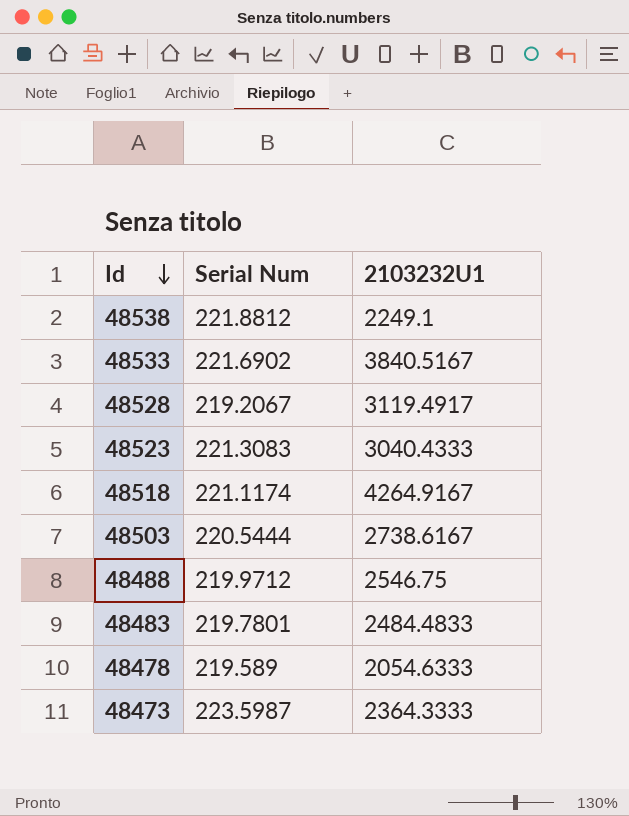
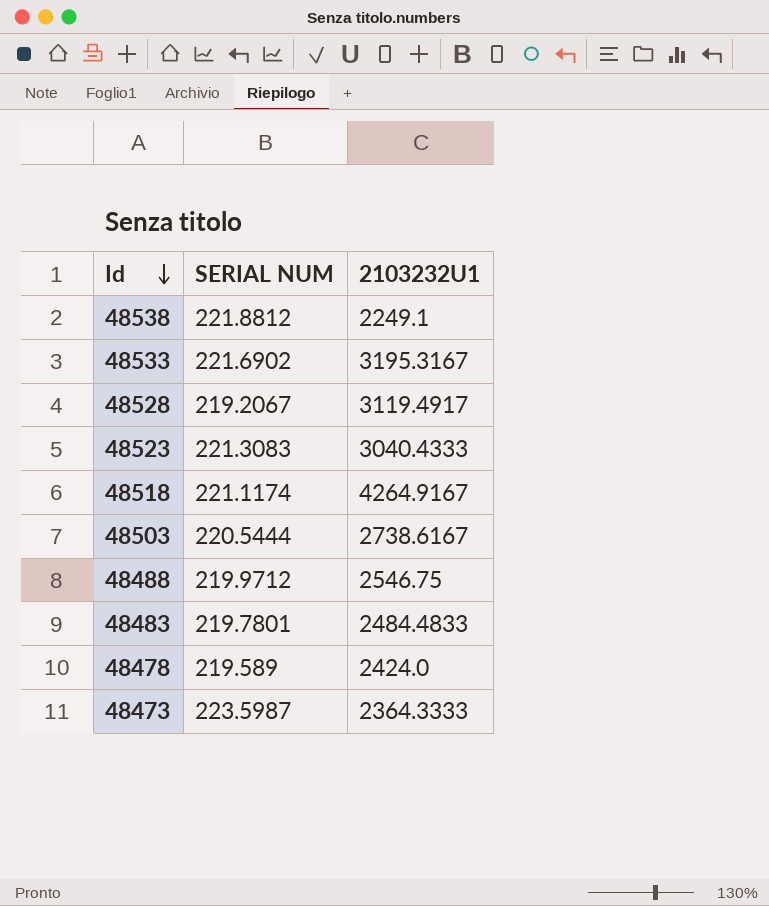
column name: Serial Num -> SERIAL NUM
48533 | 2103232U1: 3840.5167 -> 3195.3167
48478 | 2103232U1: 2054.6333 -> 2424.0

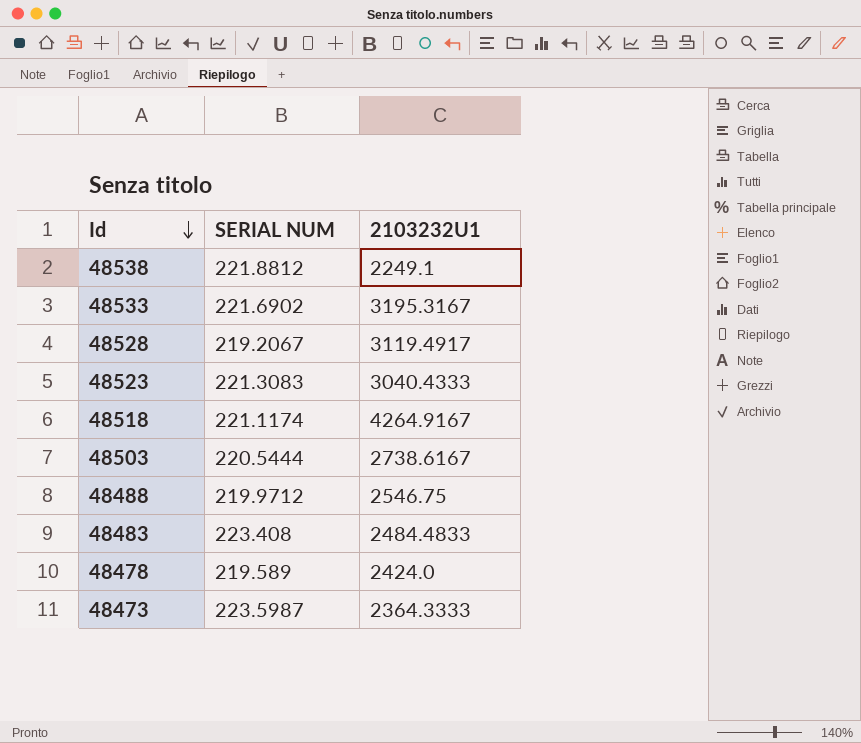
48483 | SERIAL NUM: 219.7801 -> 223.408

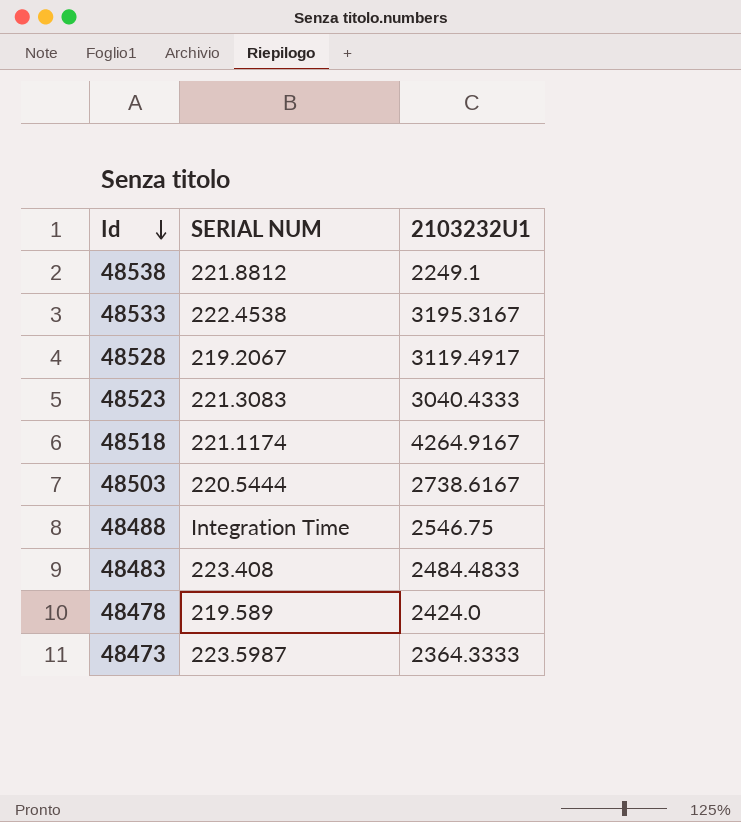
48533 | SERIAL NUM: 221.6902 -> 222.4538
48488 | SERIAL NUM: 219.9712 -> Integration Time

